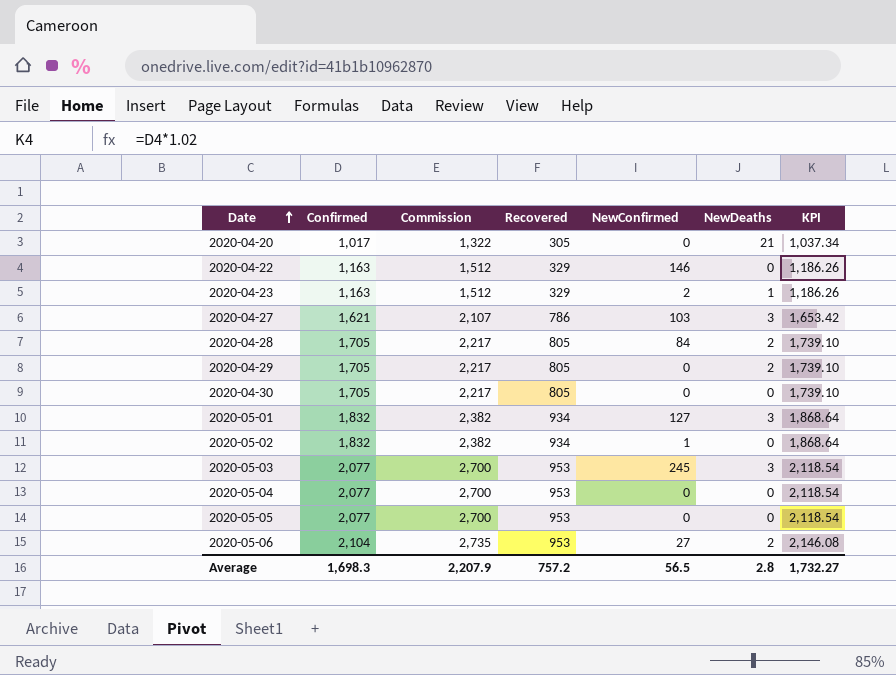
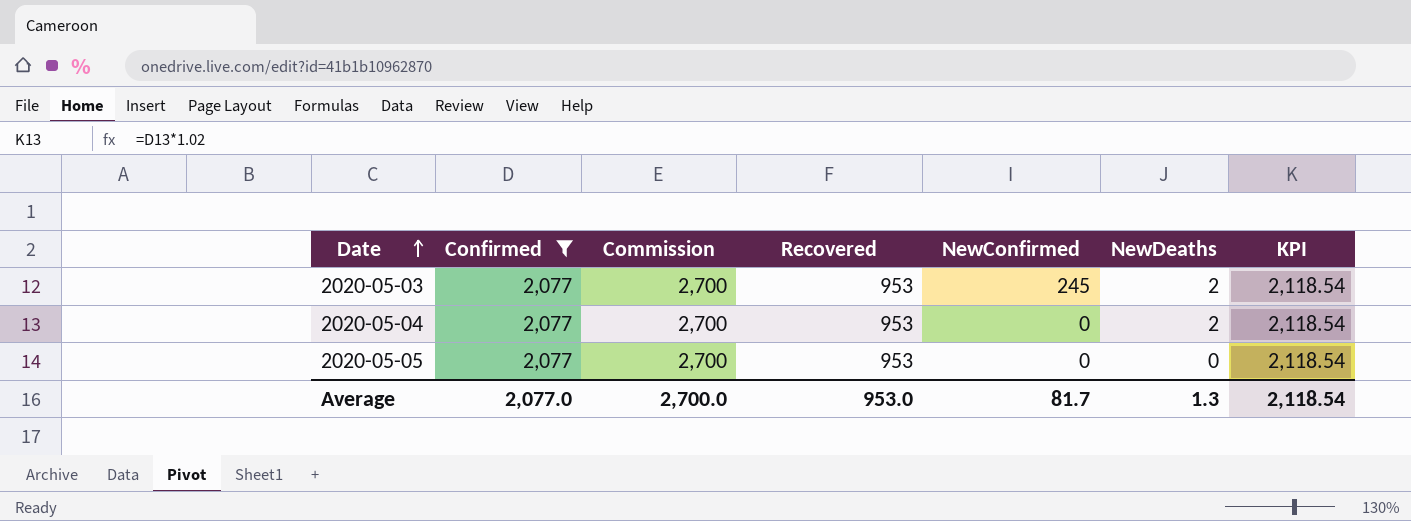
filter: none -> Confirmed = 2,077
2020-05-03 | NewDeaths: 3 -> 2
2020-05-04 | NewDeaths: 0 -> 2
Average | Confirmed: 1,698.3 -> 2,077.0
Average | Commission: 2,207.9 -> 2,700.0
Average | Recovered: 757.2 -> 953.0
Average | NewConfirmed: 56.5 -> 81.7
Average | NewDeaths: 2.8 -> 1.3
Average | KPI: 1,732.27 -> 2,118.54

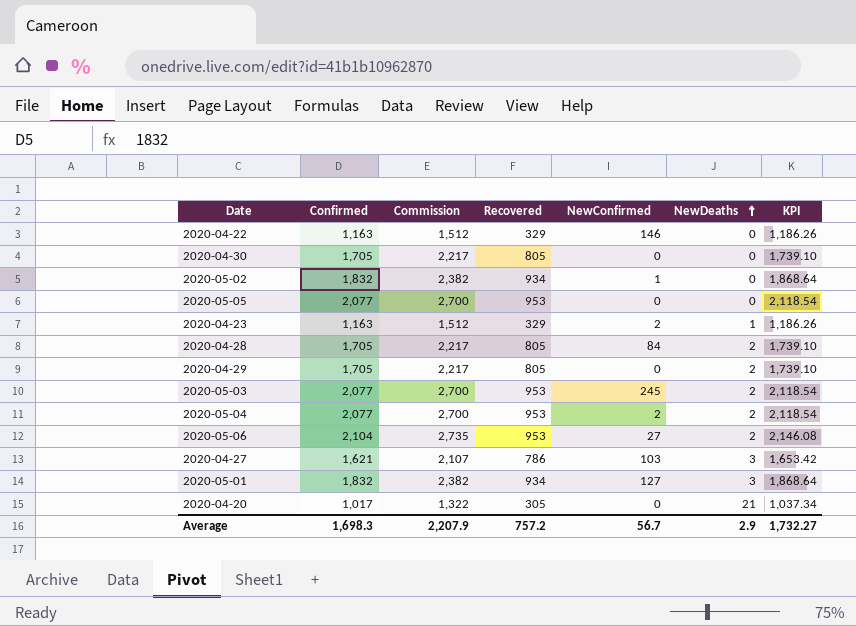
filter: Confirmed = 2,077 -> none
row order: Date ascending -> NewDeaths ascending
2020-05-04 | NewConfirmed: 0 -> 2
Average | Confirmed: 2,077.0 -> 1,698.3
Average | Commission: 2,700.0 -> 2,207.9
Average | Recovered: 953.0 -> 757.2
Average | NewConfirmed: 81.7 -> 56.7
Average | NewDeaths: 1.3 -> 2.9
Average | KPI: 2,118.54 -> 1,732.27

